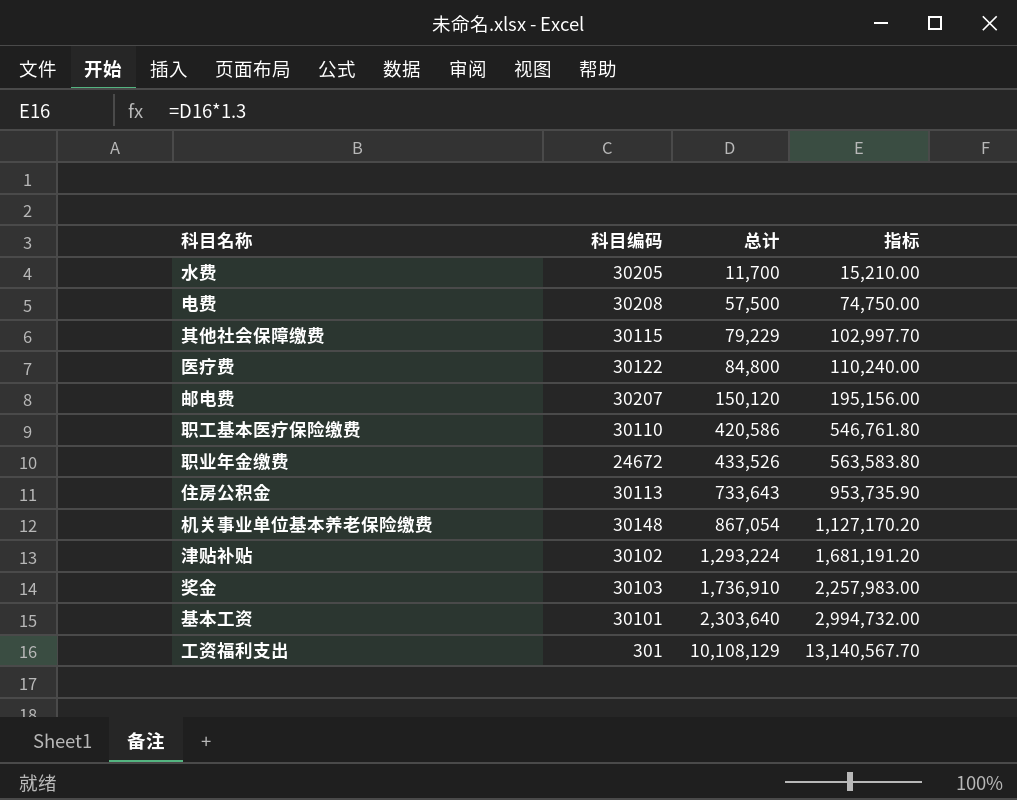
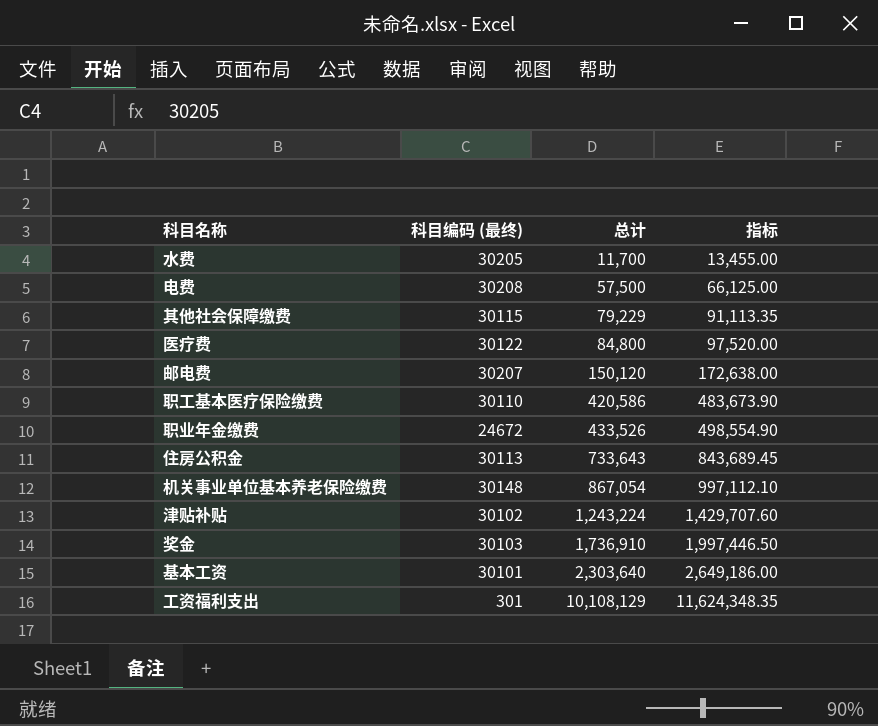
column name: 科目编码 -> 科目编码 (最终)
column 指标 | formula: [总计] * 1.3 -> [总计] * 1.15
津贴补贴 | 总计: 1,293,224 -> 1,243,224

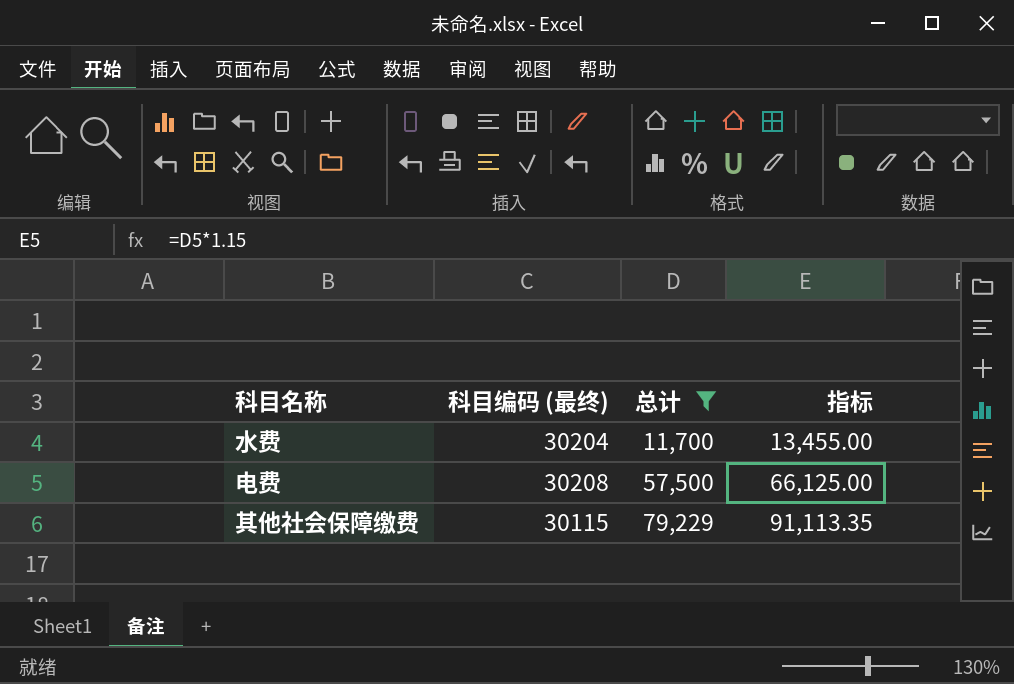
filter: none -> 总计 <= 79,229
水费 | 科目编码 (最终): 30205 -> 30204

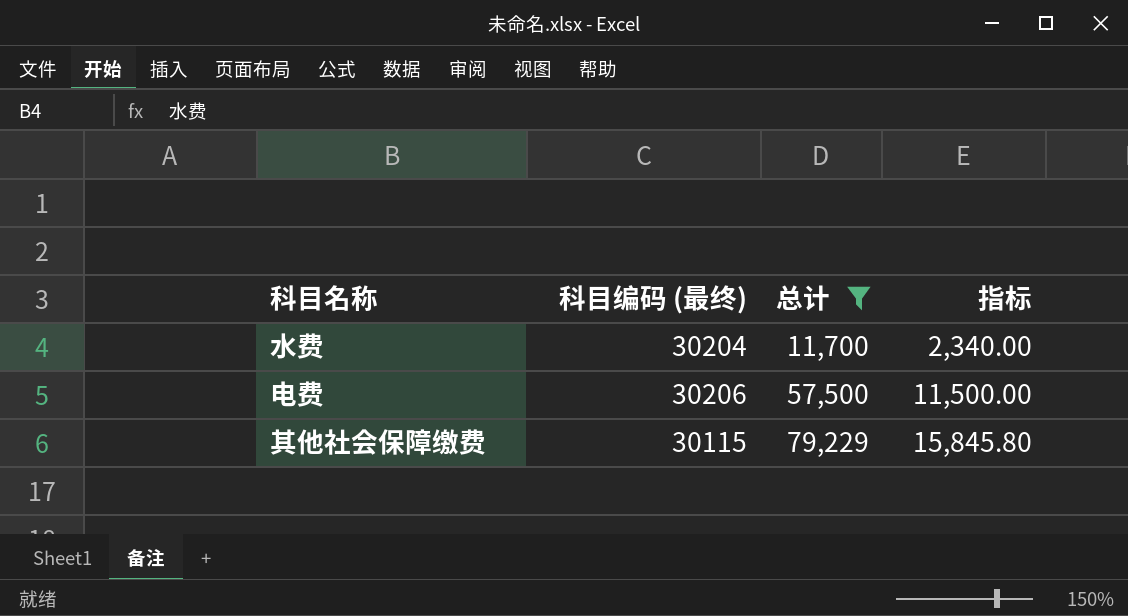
column 指标 | formula: [总计] * 1.15 -> [总计] * 0.2
电费 | 科目编码 (最终): 30208 -> 30206

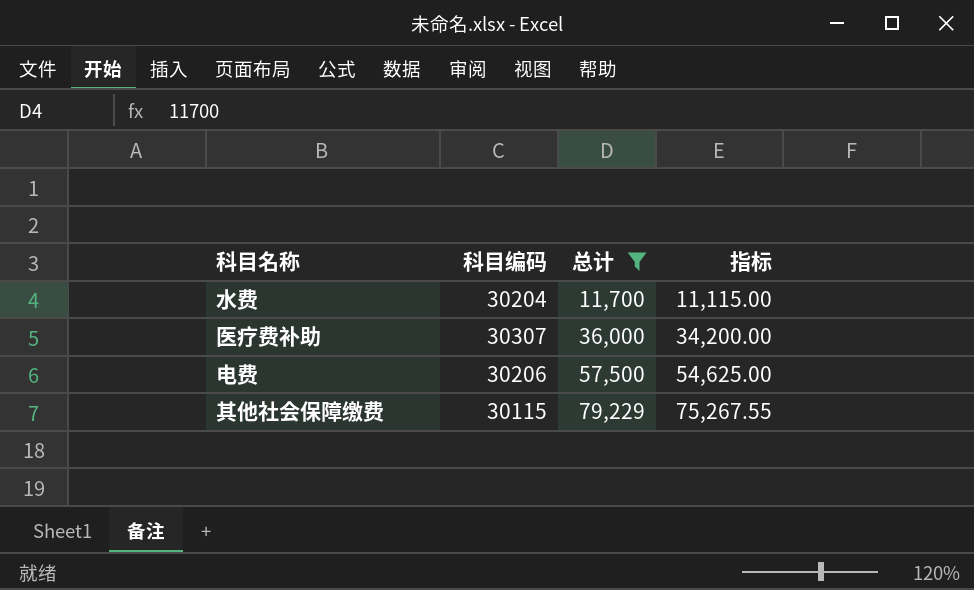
column name: 科目编码 (最终) -> 科目编码
column 指标 | formula: [总计] * 0.2 -> [总计] * 0.95
row 医疗费补助: none -> 30307 | 36,000 | 34,200.00

